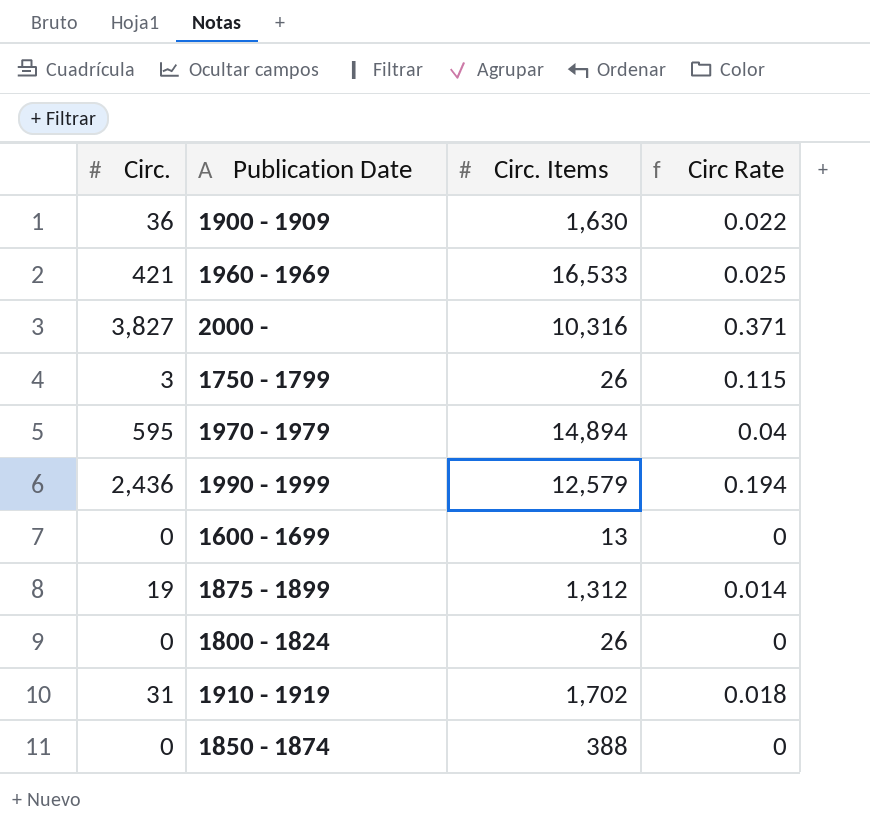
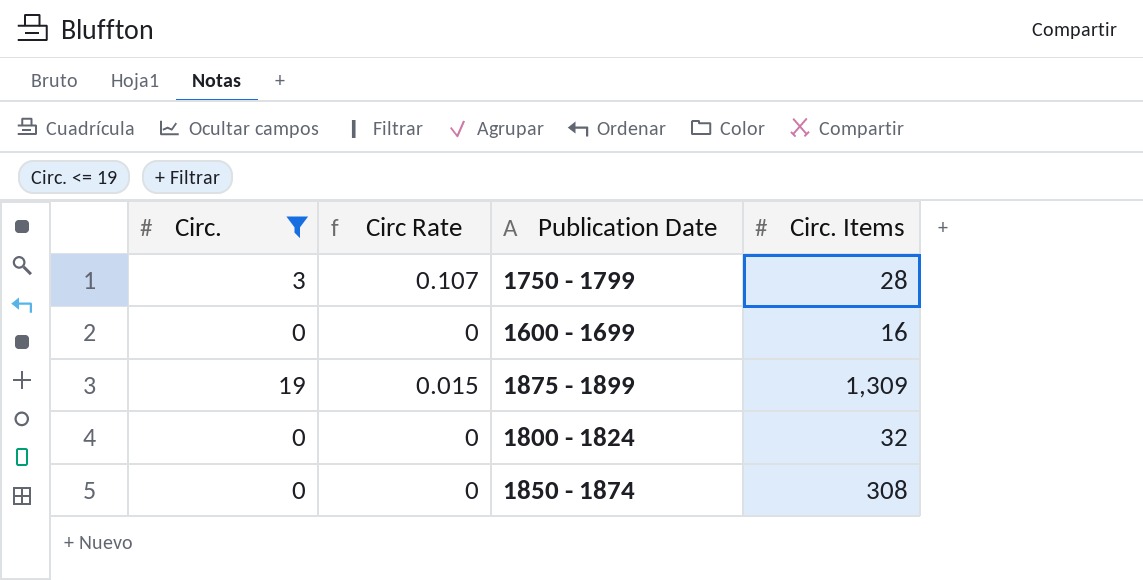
filter: none -> Circ. <= 19
column Circ Rate | position: 4 -> 2
1750 - 1799 | Circ Rate: 0.115 -> 0.107
1750 - 1799 | Circ. Items: 26 -> 28
1600 - 1699 | Circ. Items: 13 -> 16
1875 - 1899 | Circ Rate: 0.014 -> 0.015
1875 - 1899 | Circ. Items: 1,312 -> 1,309
1800 - 1824 | Circ. Items: 26 -> 32
1850 - 1874 | Circ. Items: 388 -> 308

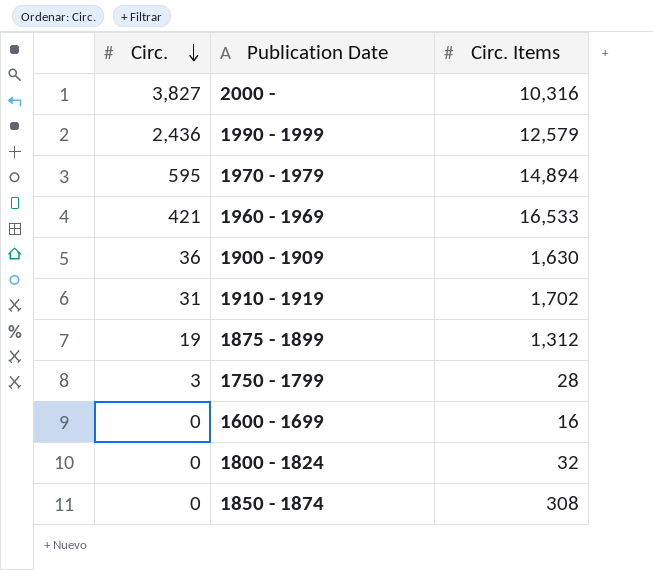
filter: Circ. <= 19 -> none
row order: none -> Circ. descending
column Circ Rate | formula: [Circ.] / [Circ. Items] -> none
1875 - 1899 | Circ. Items: 1,309 -> 1,312

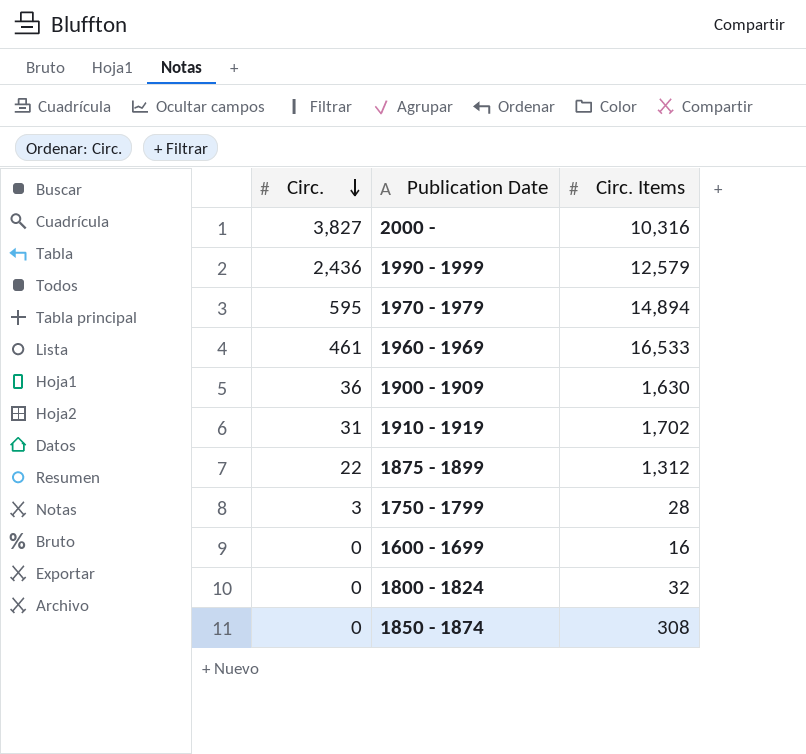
1960 - 1969 | Circ.: 421 -> 461
1875 - 1899 | Circ.: 19 -> 22

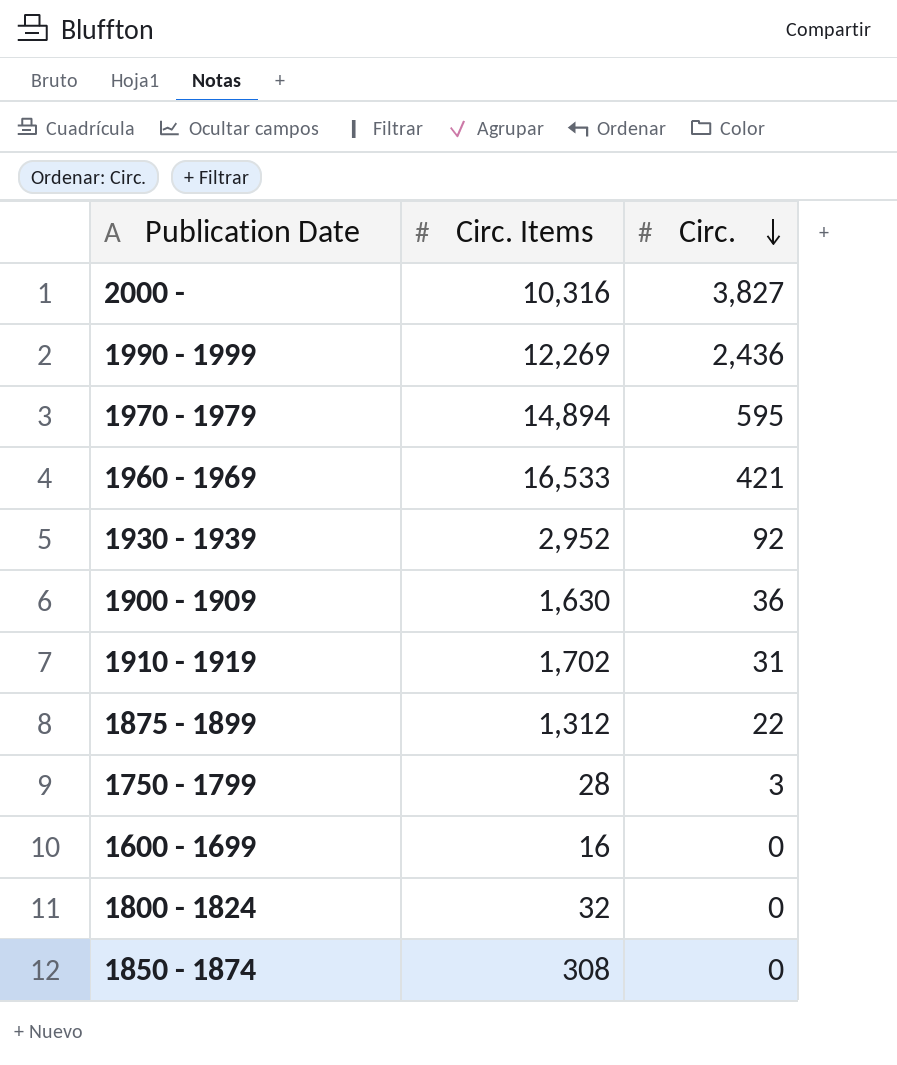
column Circ. | position: 1 -> 3
1990 - 1999 | Circ. Items: 12,579 -> 12,269
1960 - 1969 | Circ.: 461 -> 421
row 1930 - 1939: none -> 2,952 | 92

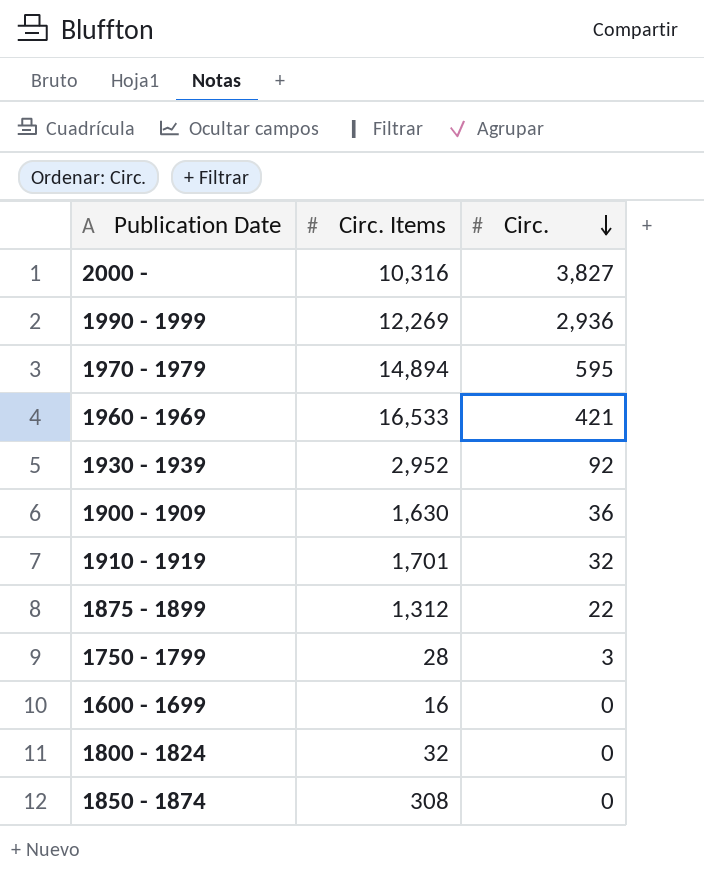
1990 - 1999 | Circ.: 2,436 -> 2,936
1910 - 1919 | Circ. Items: 1,702 -> 1,701
1910 - 1919 | Circ.: 31 -> 32

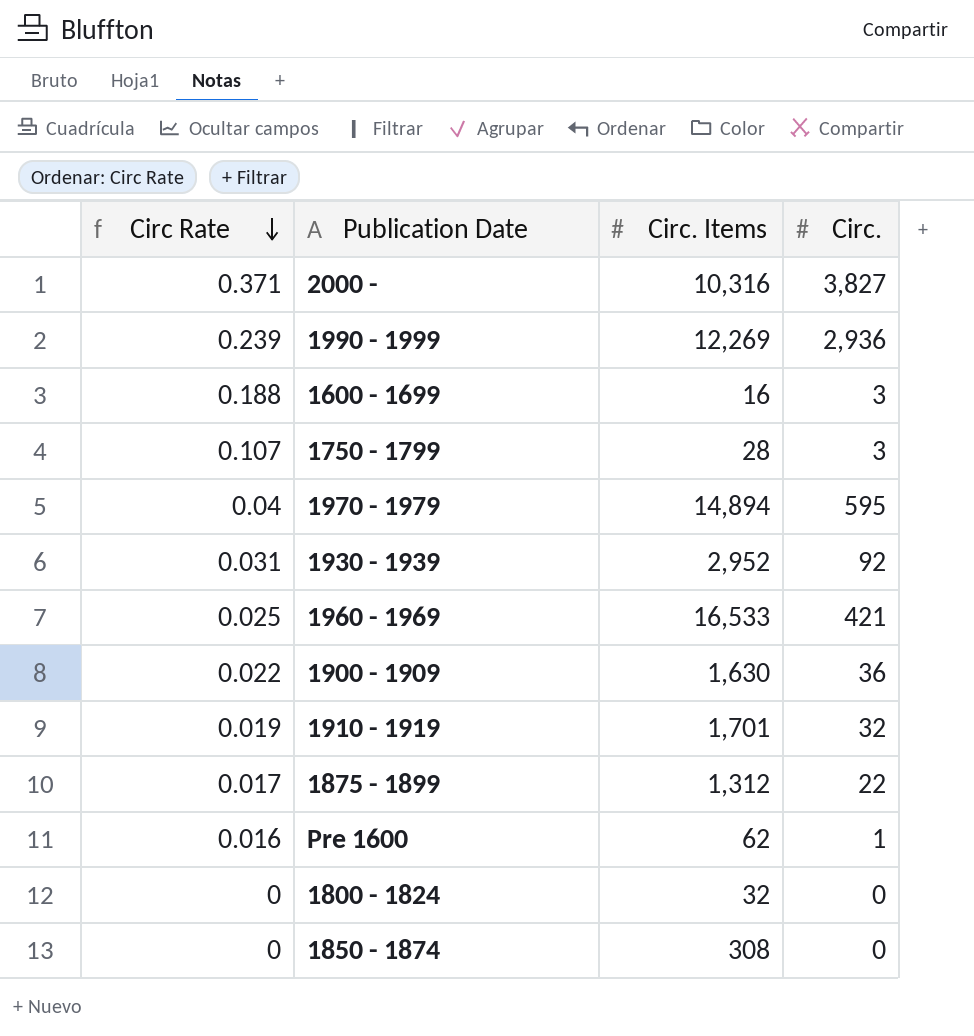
row order: Circ. descending -> Circ Rate descending
column Circ Rate | formula: none -> [Circ.] / [Circ. Items]
1600 - 1699 | Circ.: 0 -> 3
row Pre 1600: none -> 0.016 | 62 | 1

